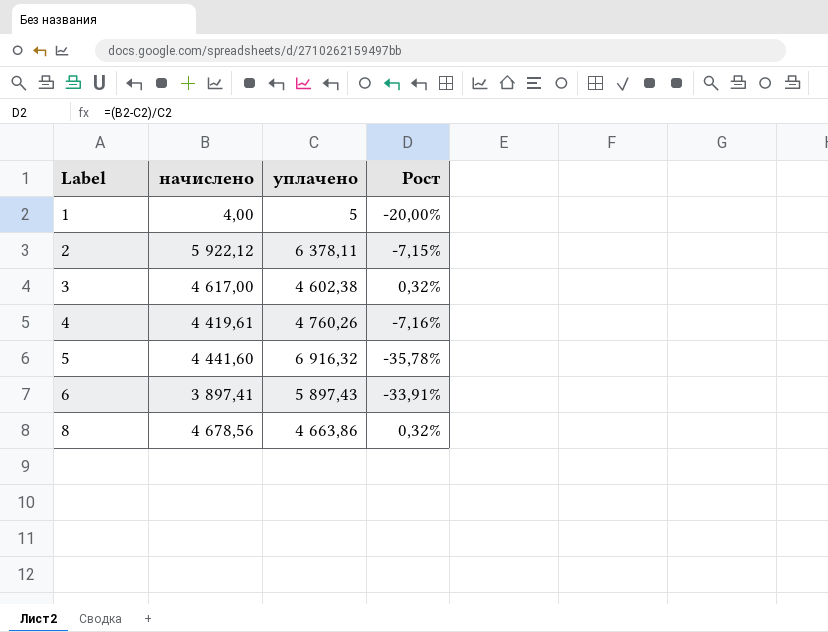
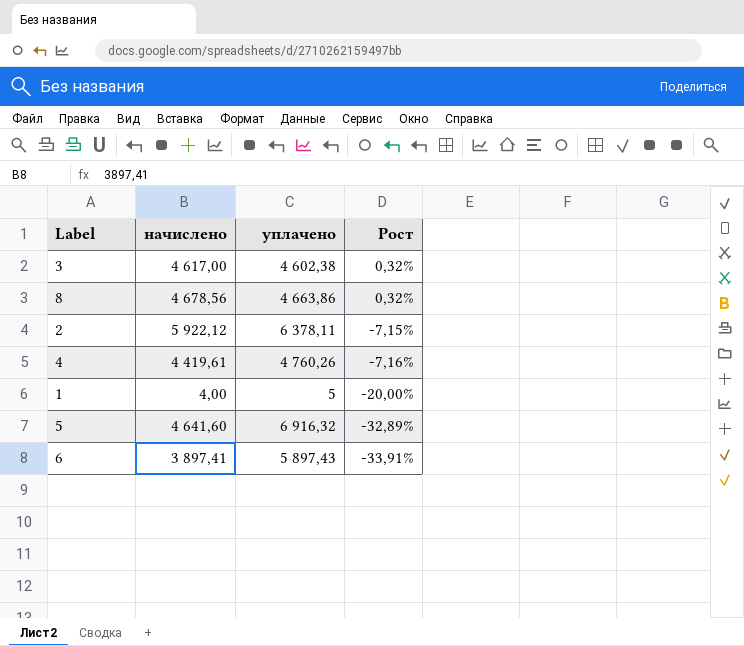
row order: Label ascending -> Рост descending
5 | начислено: 4 441,60 -> 4 641,60
5 | Рост: -35,78% -> -32,89%

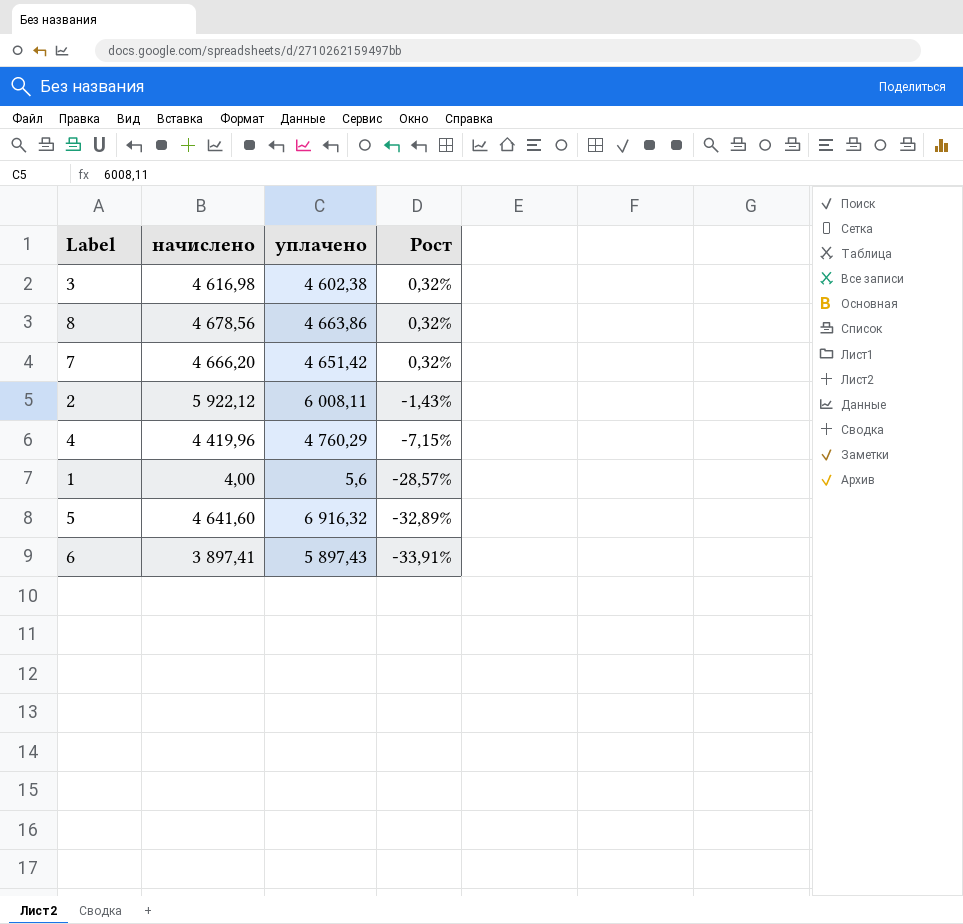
3 | начислено: 4 617,00 -> 4 616,98
row 7: none -> 4 666,20 | 4 651,42 | 0,32%
2 | уплачено: 6 378,11 -> 6 008,11
2 | Рост: -7,15% -> -1,43%
4 | начислено: 4 419,61 -> 4 419,96
4 | уплачено: 4 760,26 -> 4 760,29
4 | Рост: -7,16% -> -7,15%
1 | уплачено: 5 -> 5,6
1 | Рост: -20,00% -> -28,57%

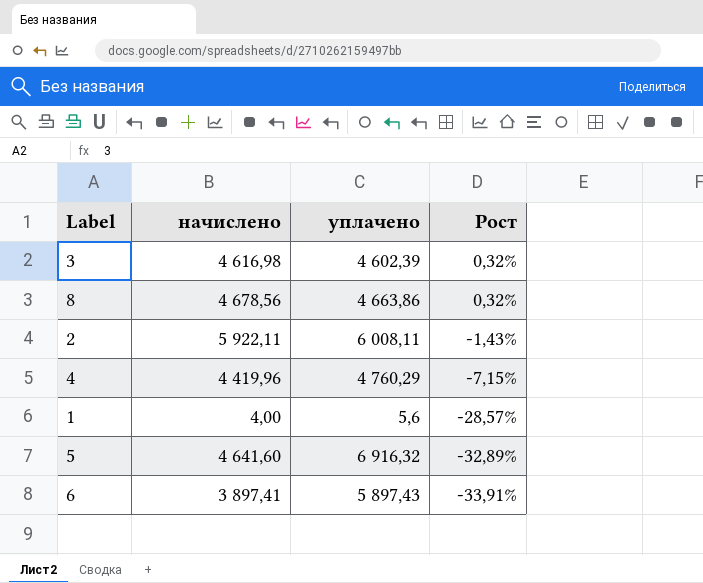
row 7: 4 666,20 | 4 651,42 | 0,32% -> none
3 | уплачено: 4 602,38 -> 4 602,39
2 | начислено: 5 922,12 -> 5 922,11

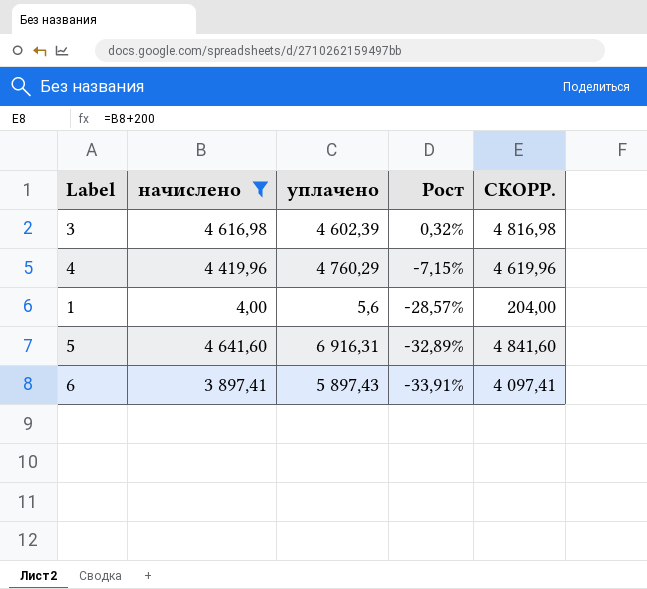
filter: none -> начислено <= 4 641,60
column СКОРР. | formula: none -> [начислено] + 200
5 | уплачено: 6 916,32 -> 6 916,31

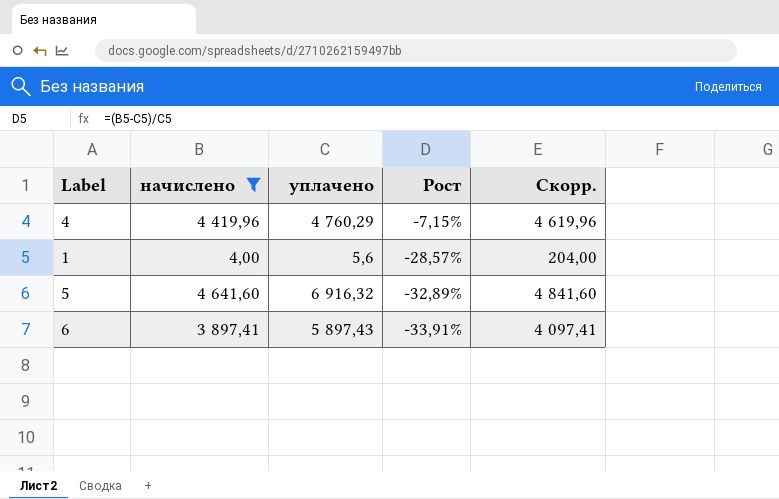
column name: СКОРР. -> Скорр.
row 3: 4 616,98 | 4 602,39 | 0,32% | 4 816,98 -> none
5 | уплачено: 6 916,31 -> 6 916,32

